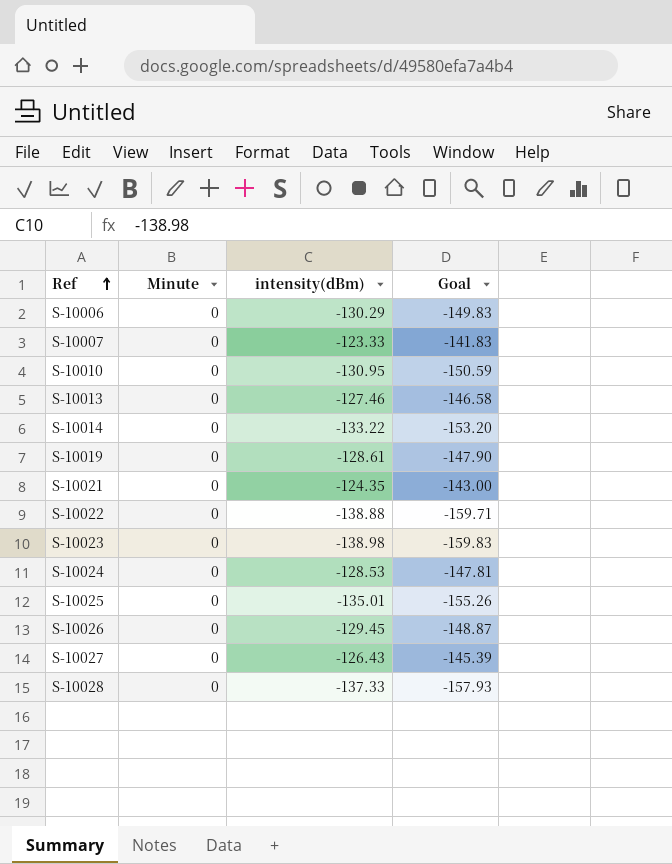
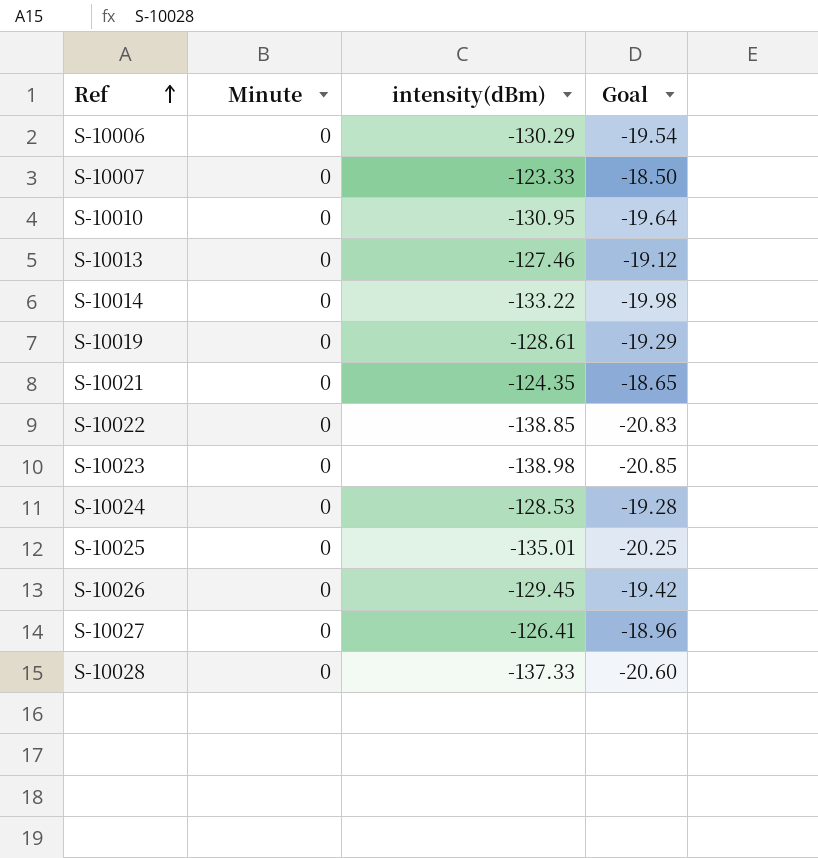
column Goal | formula: [intensity(dBm)] * 1.15 -> [intensity(dBm)] * 0.15
S-10022 | intensity(dBm): -138.88 -> -138.85
S-10027 | intensity(dBm): -126.43 -> -126.41

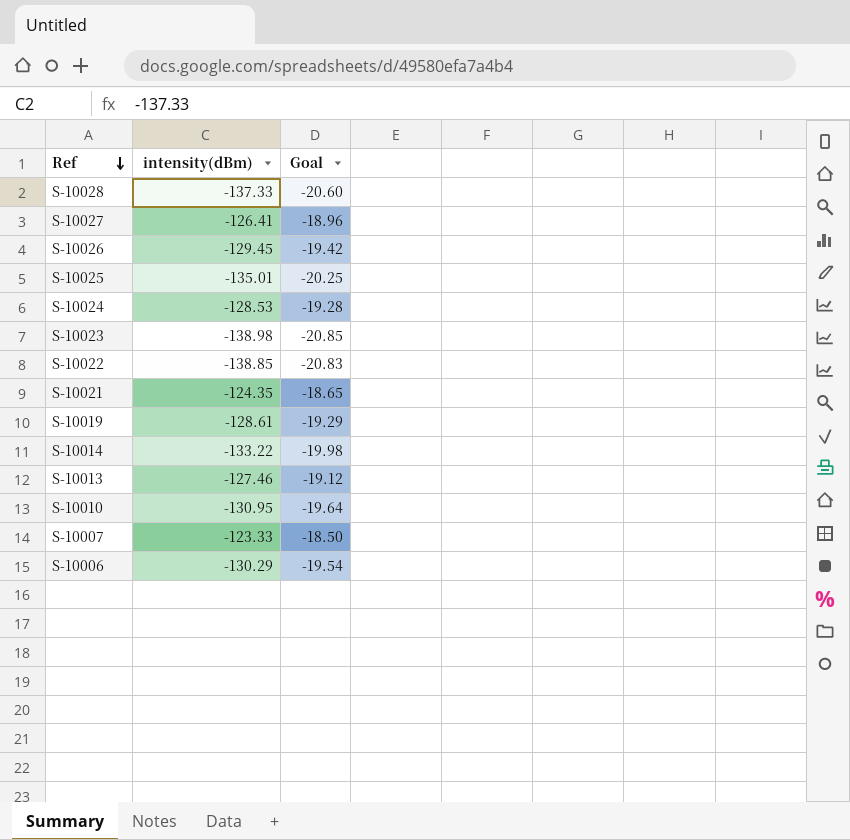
row order: Ref ascending -> Ref descending
column Minute | position: 2 -> none

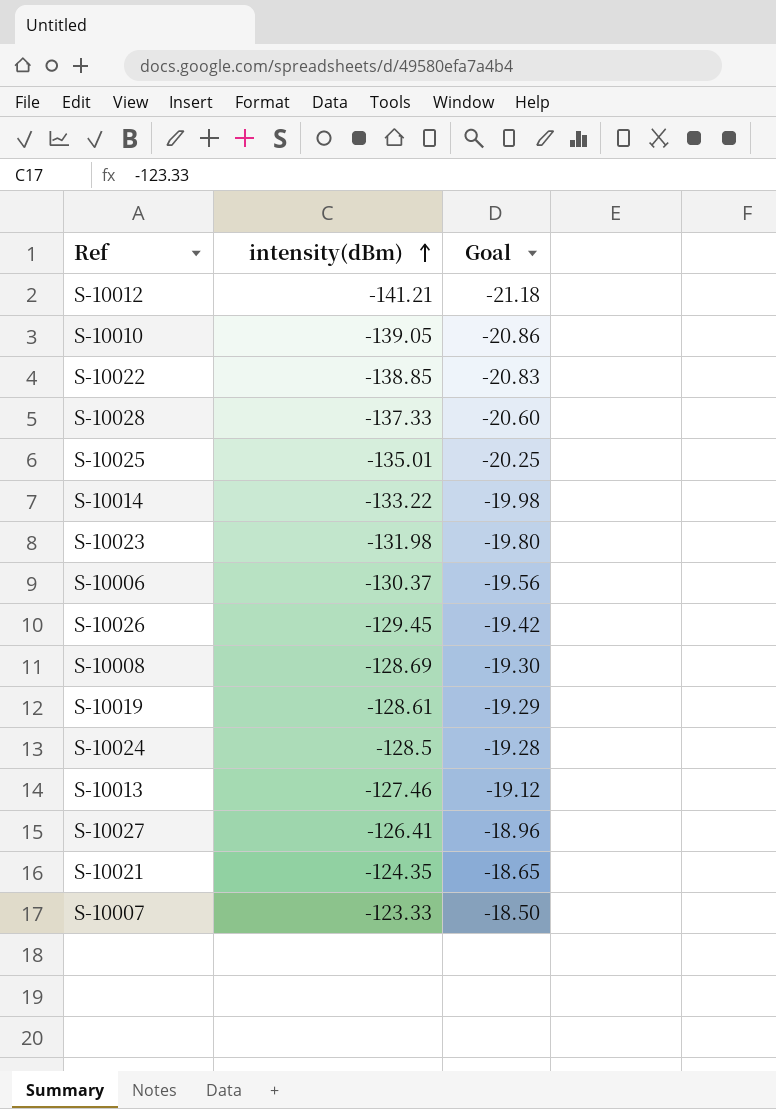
row order: Ref descending -> intensity(dBm) ascending
row S-10012: none -> -141.21 | -21.18
S-10010 | intensity(dBm): -130.95 -> -139.05
S-10010 | Goal: -19.64 -> -20.86
S-10023 | intensity(dBm): -138.98 -> -131.98
S-10023 | Goal: -20.85 -> -19.80
S-10006 | intensity(dBm): -130.29 -> -130.37
S-10006 | Goal: -19.54 -> -19.56
row S-10008: none -> -128.69 | -19.30
S-10024 | intensity(dBm): -128.53 -> -128.5

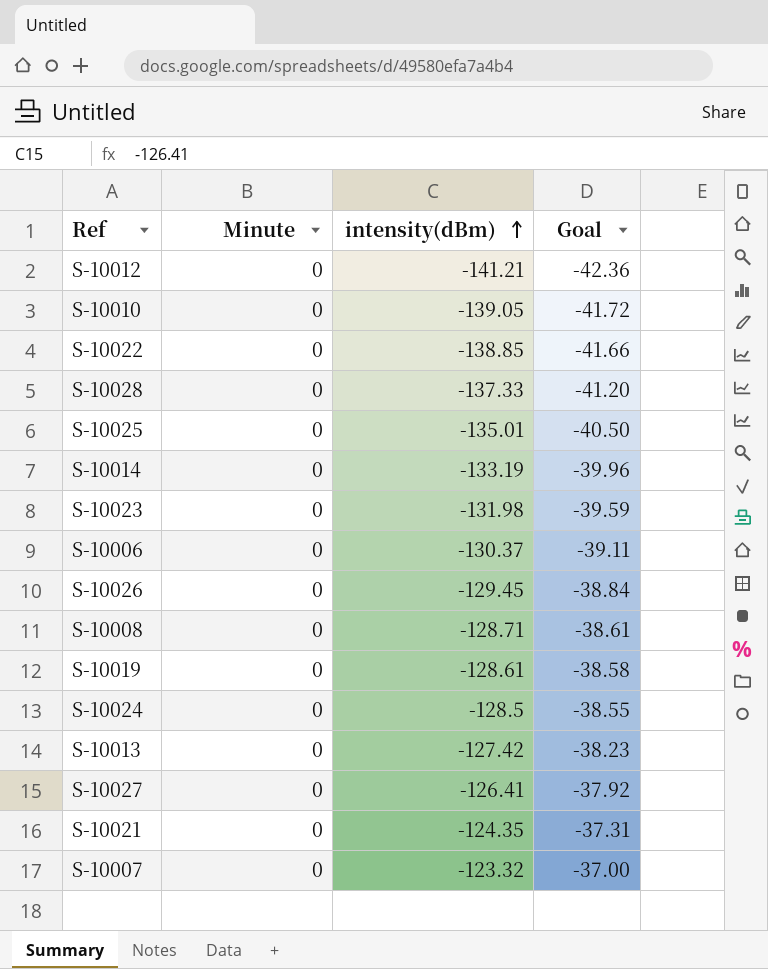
column Minute | position: none -> 2
column Goal | formula: [intensity(dBm)] * 0.15 -> [intensity(dBm)] * 0.3
S-10014 | intensity(dBm): -133.22 -> -133.19
S-10008 | intensity(dBm): -128.69 -> -128.71
S-10013 | intensity(dBm): -127.46 -> -127.42
S-10007 | intensity(dBm): -123.33 -> -123.32

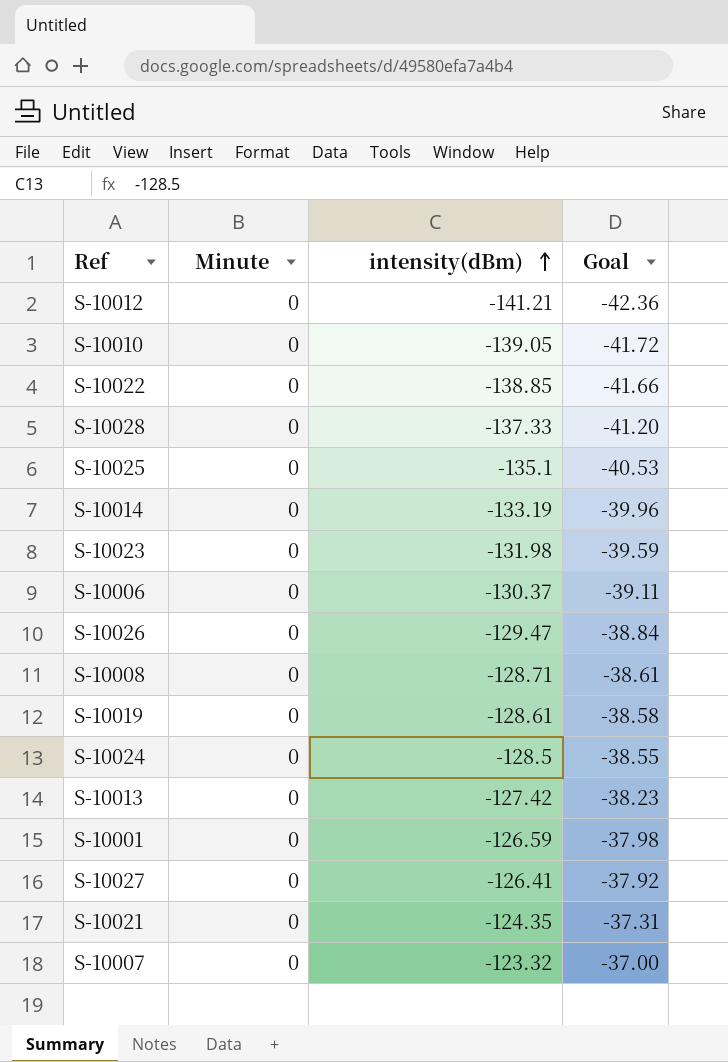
S-10025 | intensity(dBm): -135.01 -> -135.1
S-10025 | Goal: -40.50 -> -40.53
S-10026 | intensity(dBm): -129.45 -> -129.47
row S-10001: none -> 0 | -126.59 | -37.98

